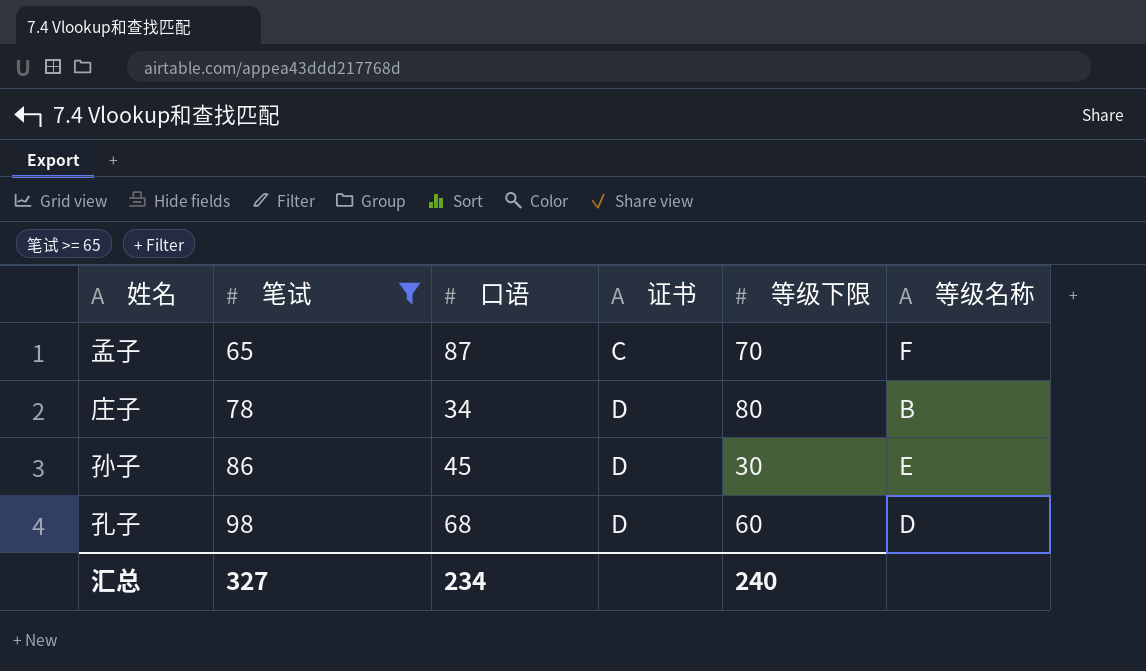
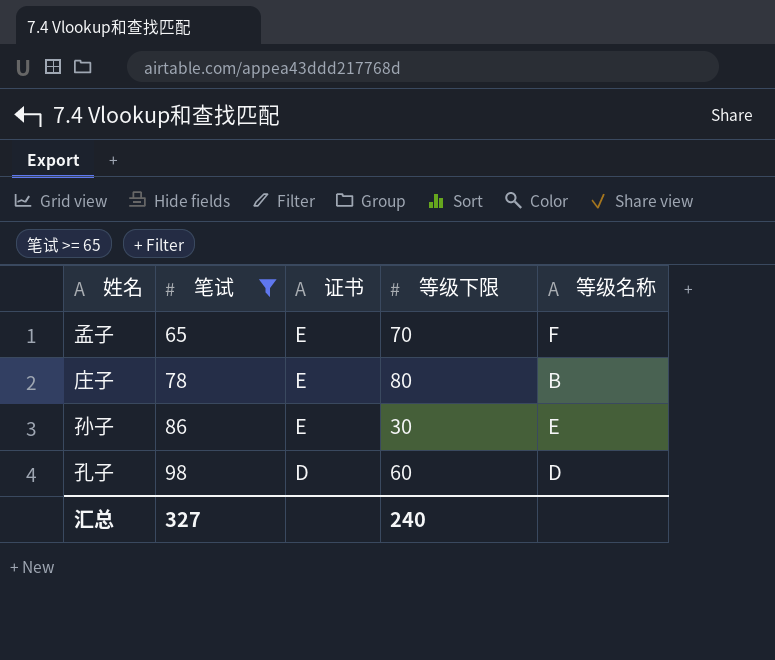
column 口语 | position: 3 -> none
孟子 | 证书: C -> E
庄子 | 证书: D -> E
孙子 | 证书: D -> E

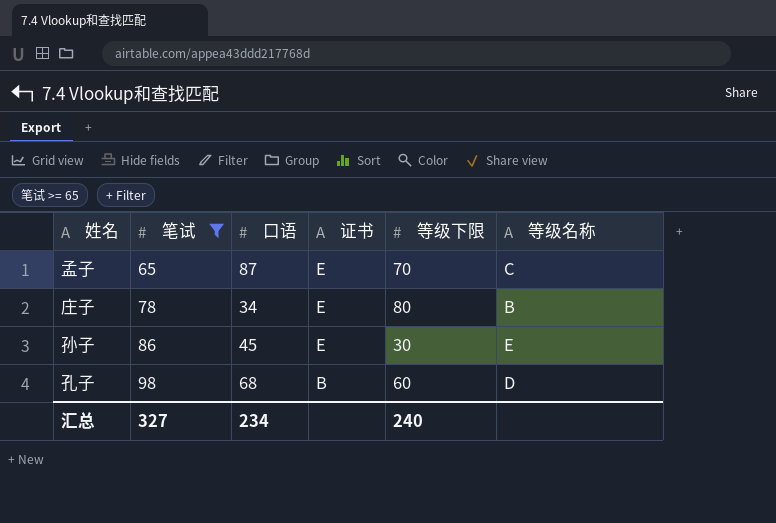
column 口语 | position: none -> 3
孟子 | 等级名称: F -> C
孔子 | 证书: D -> B

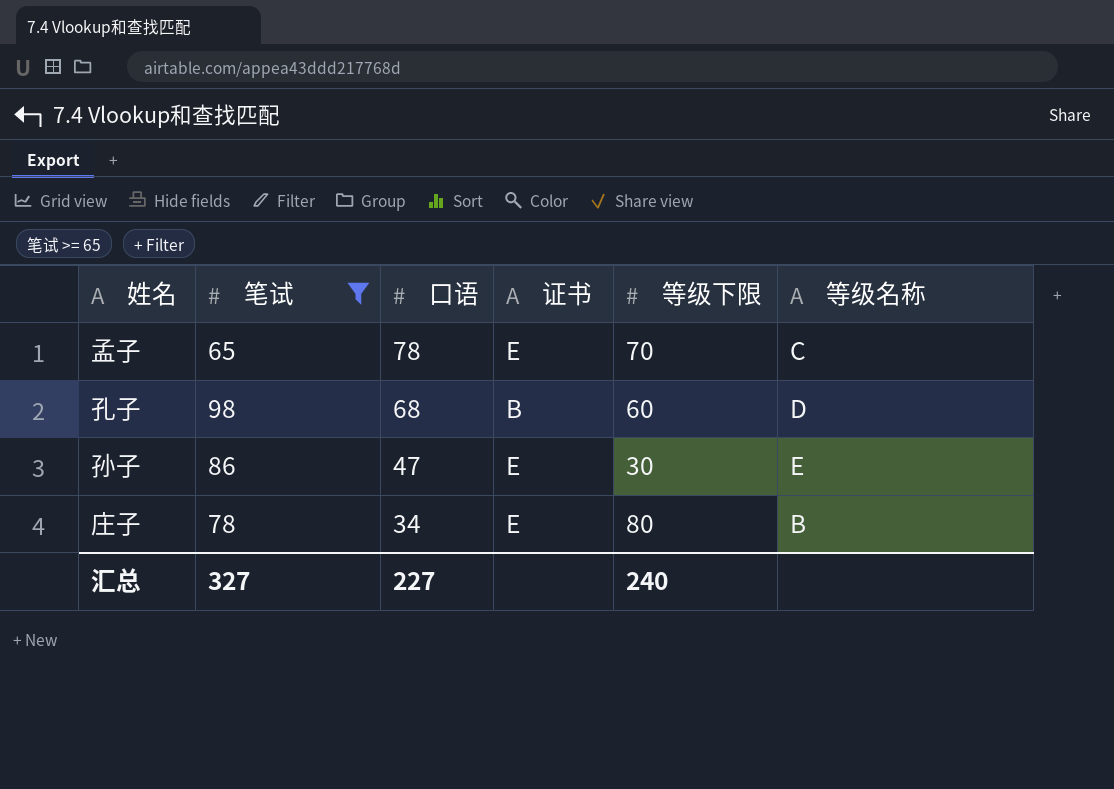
row order: 笔试 ascending -> 口语 descending
孟子 | 口语: 87 -> 78
孙子 | 口语: 45 -> 47
汇总 | 口语: 234 -> 227

